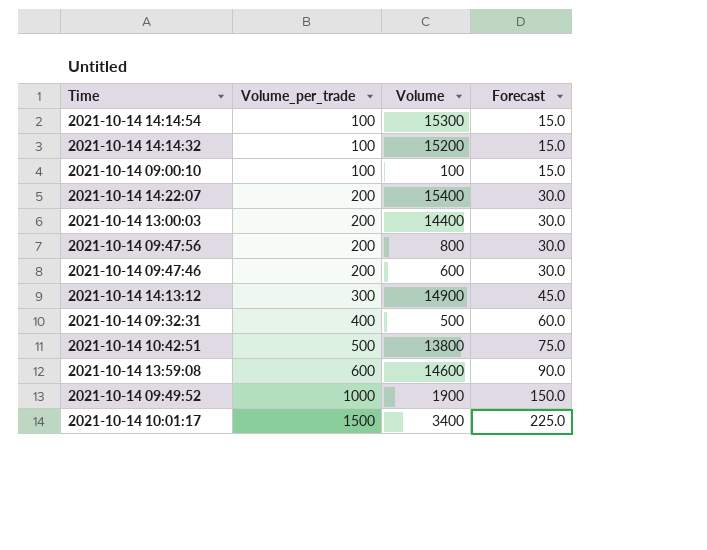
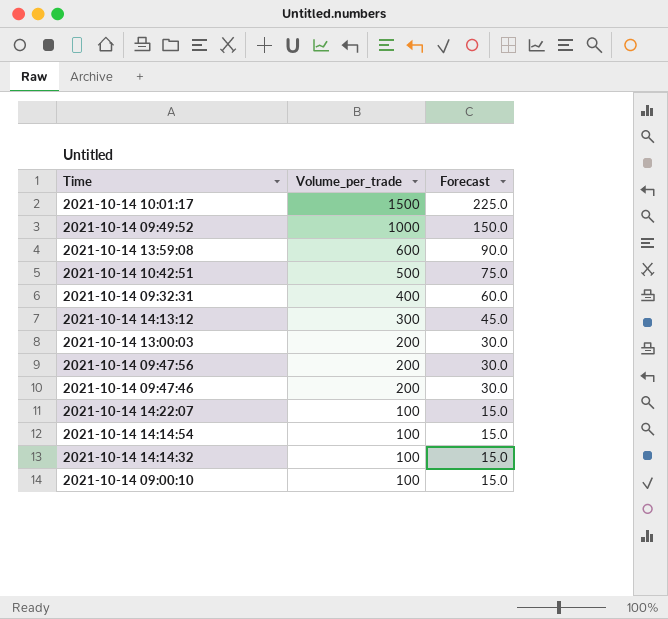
row order: Volume_per_trade ascending -> Volume_per_trade descending
column Volume | position: 3 -> none
2021-10-14 14:22:07 | Volume_per_trade: 200 -> 100
2021-10-14 14:22:07 | Forecast: 30.0 -> 15.0

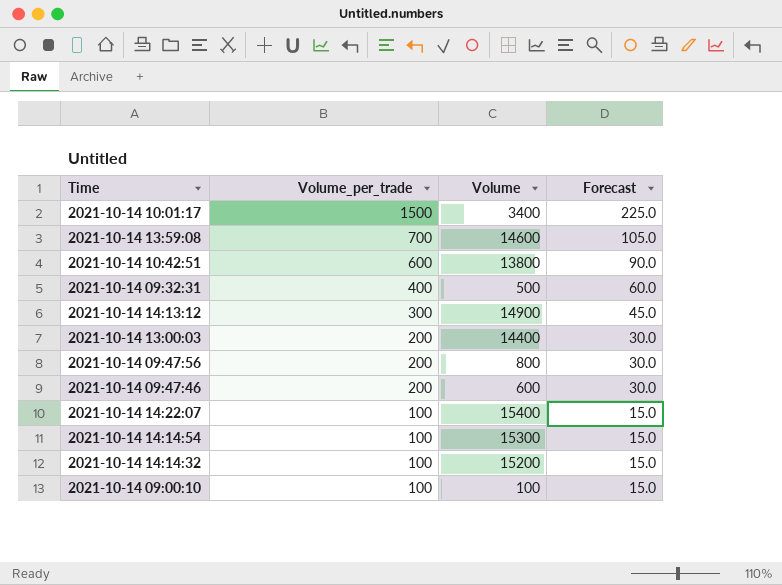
column Volume | position: none -> 3
row 2021-10-14 09:49:52: 1000 | 150.0 -> none
2021-10-14 13:59:08 | Volume_per_trade: 600 -> 700
2021-10-14 13:59:08 | Forecast: 90.0 -> 105.0
2021-10-14 10:42:51 | Volume_per_trade: 500 -> 600
2021-10-14 10:42:51 | Forecast: 75.0 -> 90.0

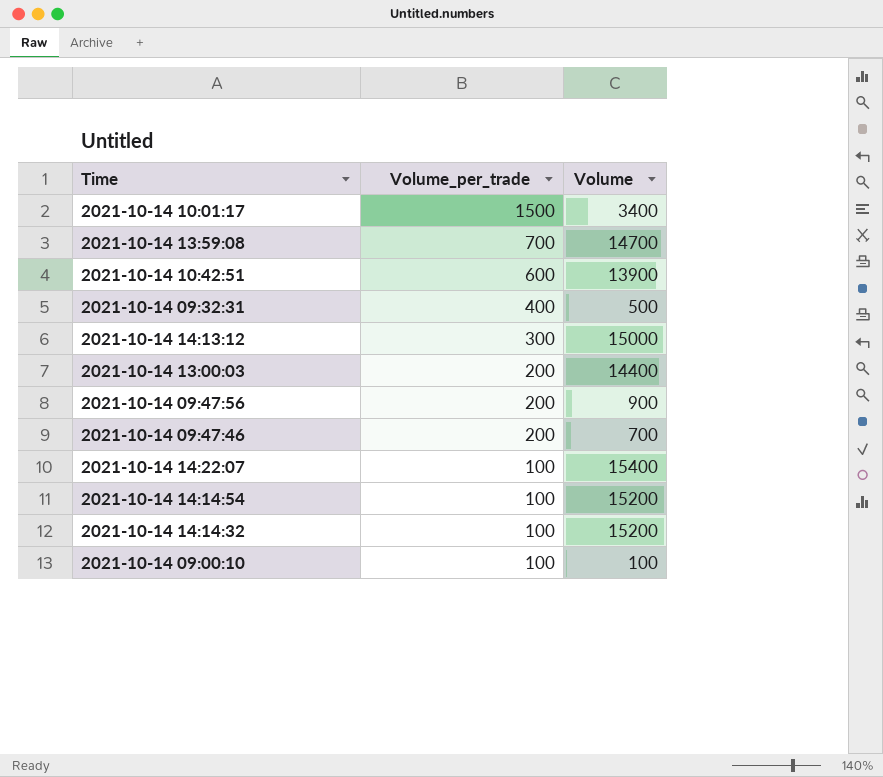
column Forecast | formula: [Volume_per_trade] * 0.15 -> none
2021-10-14 13:59:08 | Volume: 14600 -> 14700
2021-10-14 10:42:51 | Volume: 13800 -> 13900
2021-10-14 14:13:12 | Volume: 14900 -> 15000
2021-10-14 09:47:56 | Volume: 800 -> 900
2021-10-14 09:47:46 | Volume: 600 -> 700
2021-10-14 14:14:54 | Volume: 15300 -> 15200

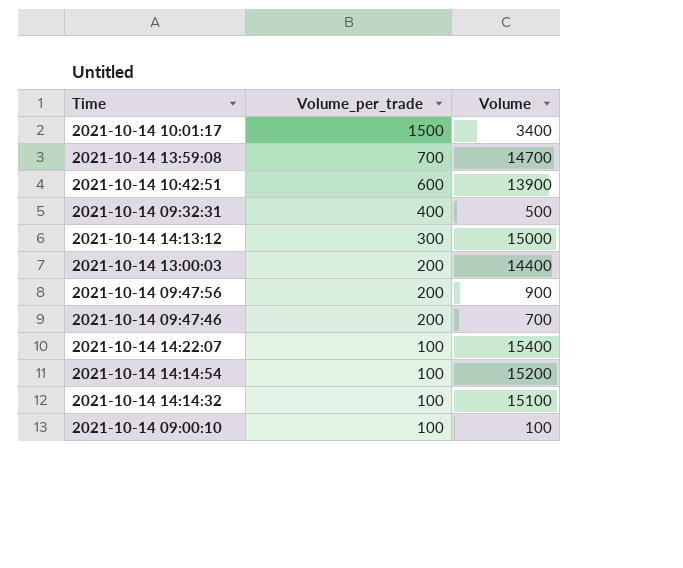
2021-10-14 14:14:32 | Volume: 15200 -> 15100

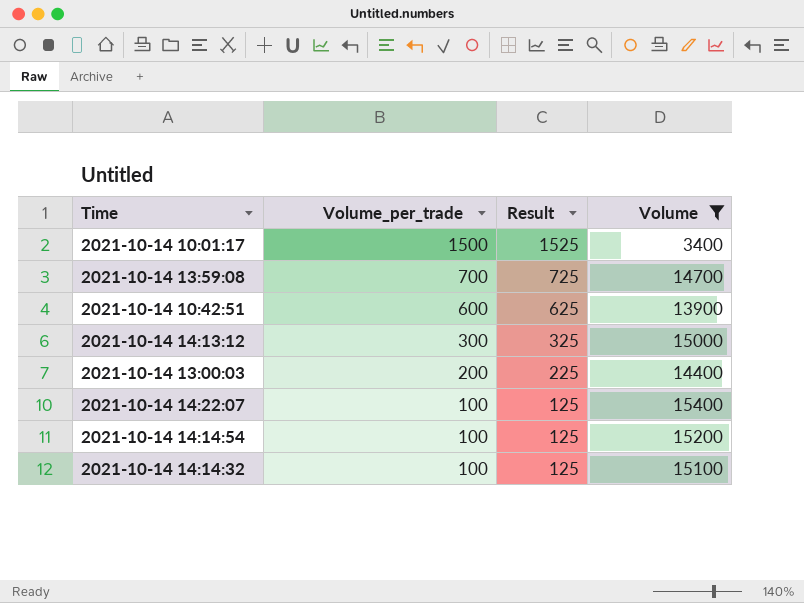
filter: none -> Volume >= 3400
column Result | formula: none -> [Volume_per_trade] + 25

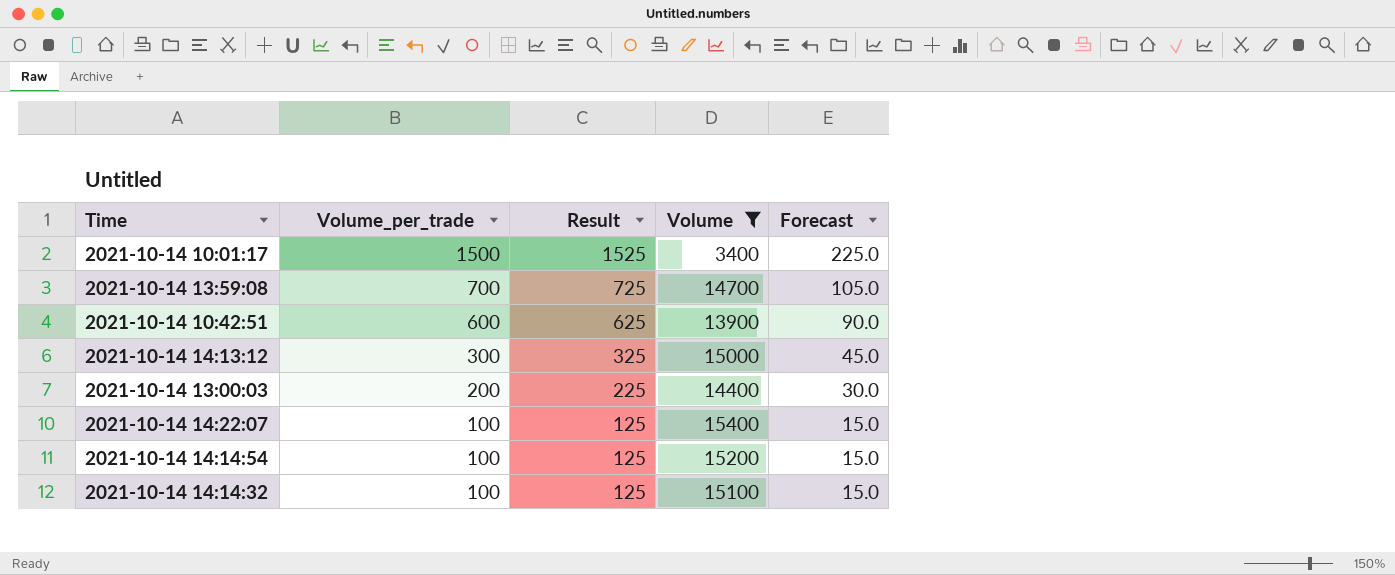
column Forecast | formula: none -> [Volume_per_trade] * 0.15

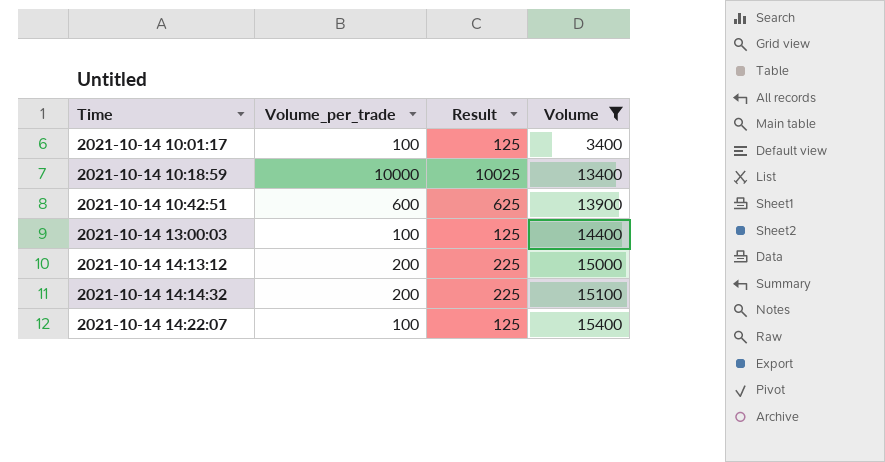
row order: Volume_per_trade descending -> Time ascending
column Forecast | formula: [Volume_per_trade] * 0.15 -> none
row 2021-10-14 13:59:08: 700 | 725 | 14700 | 105.0 -> none
row 2021-10-14 14:14:54: 100 | 125 | 15200 | 15.0 -> none
2021-10-14 10:01:17 | Volume_per_trade: 1500 -> 100
2021-10-14 10:01:17 | Result: 1525 -> 125
row 2021-10-14 10:18:59: none -> 10000 | 10025 | 13400
2021-10-14 13:00:03 | Volume_per_trade: 200 -> 100
2021-10-14 13:00:03 | Result: 225 -> 125
2021-10-14 14:13:12 | Volume_per_trade: 300 -> 200
2021-10-14 14:13:12 | Result: 325 -> 225
2021-10-14 14:14:32 | Volume_per_trade: 100 -> 200
2021-10-14 14:14:32 | Result: 125 -> 225

